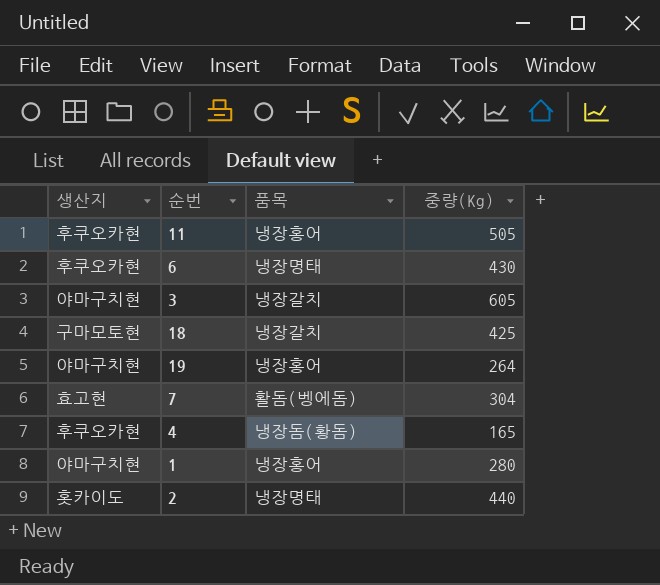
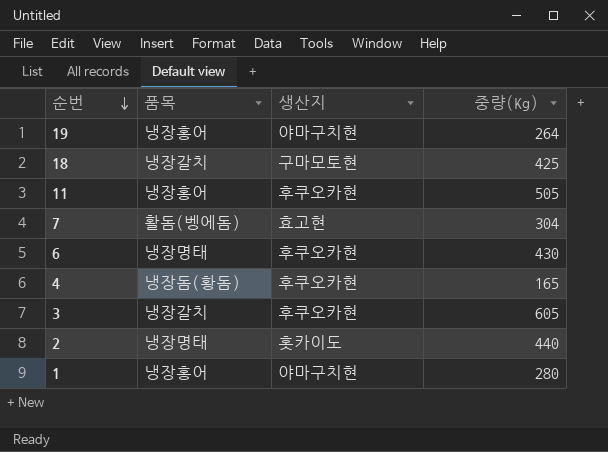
row order: none -> 순번 descending
column 생산지 | position: 1 -> 3
3 | 생산지: 야마구치현 -> 후쿠오카현

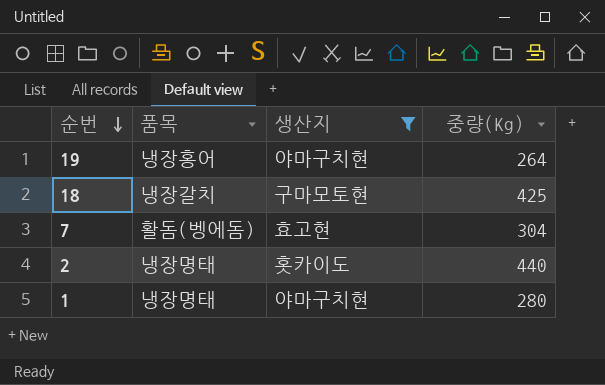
filter: none -> 생산지 != 후쿠오카현
1 | 품목: 냉장홍어 -> 냉장명태

